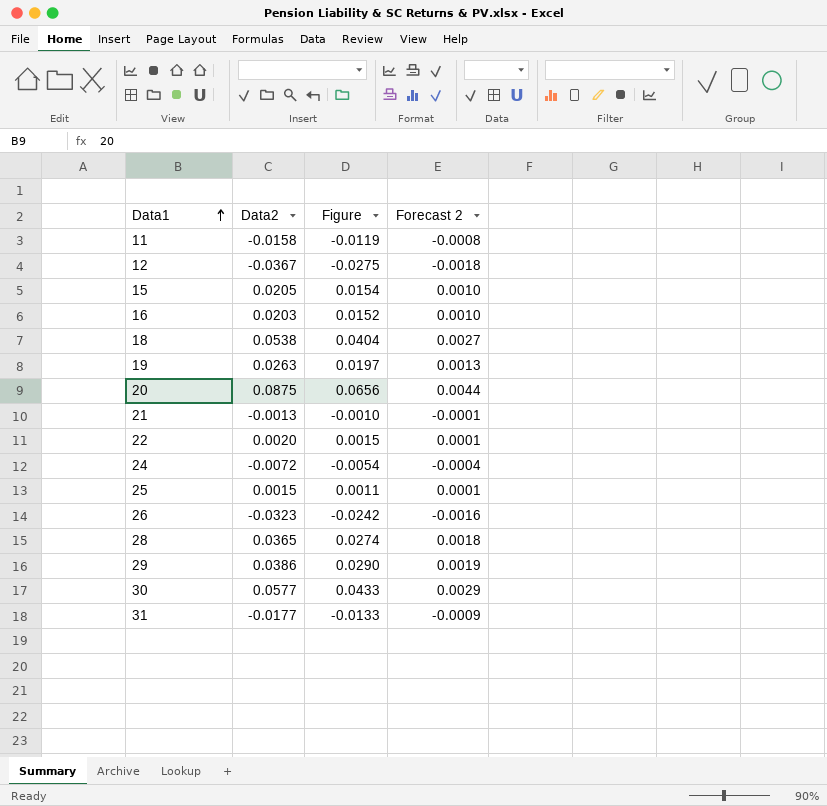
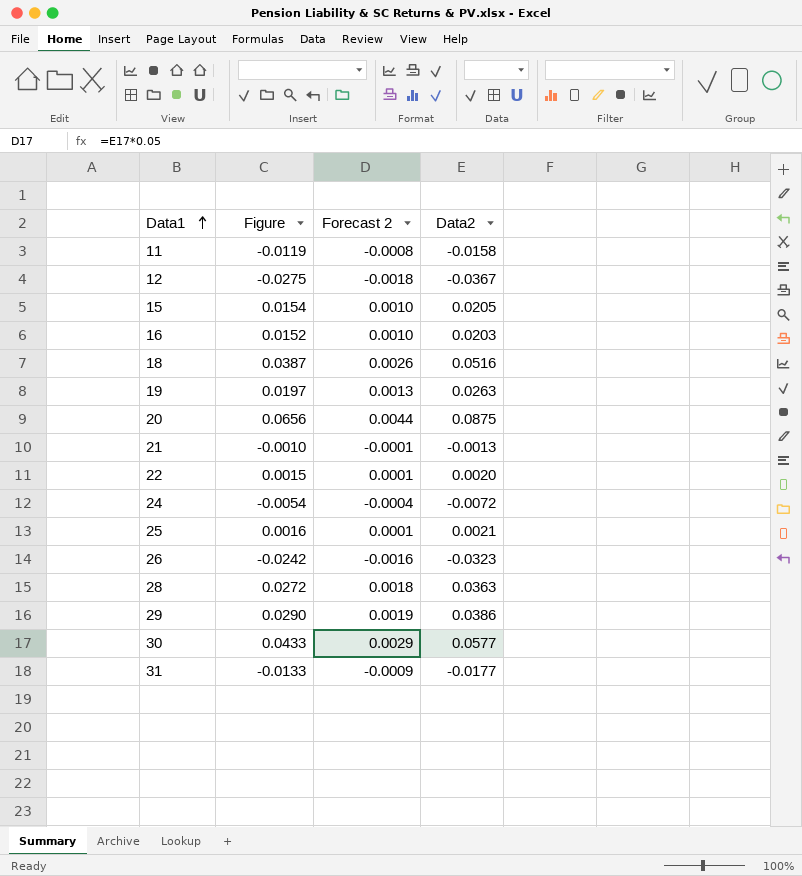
column Data2 | position: 2 -> 4
18 | Figure: 0.0404 -> 0.0387
18 | Forecast 2: 0.0027 -> 0.0026
18 | Data2: 0.0538 -> 0.0516
25 | Figure: 0.0011 -> 0.0016
25 | Data2: 0.0015 -> 0.0021
28 | Figure: 0.0274 -> 0.0272
28 | Data2: 0.0365 -> 0.0363

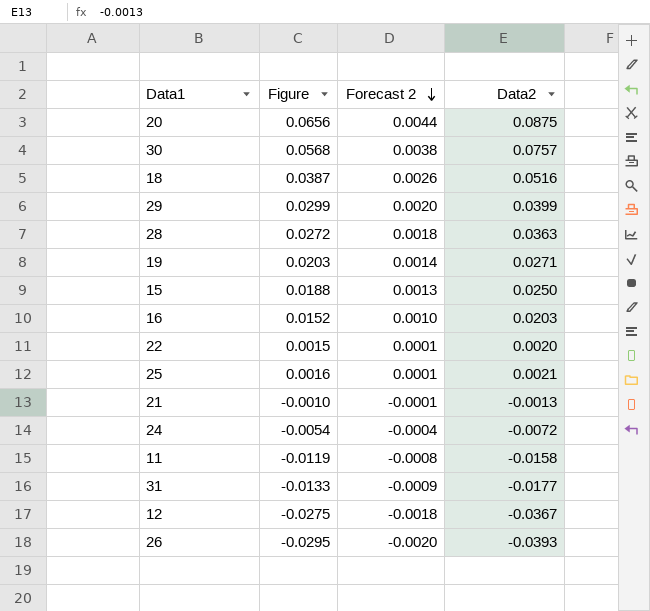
row order: Data1 ascending -> Forecast 2 descending
30 | Figure: 0.0433 -> 0.0568
30 | Forecast 2: 0.0029 -> 0.0038
30 | Data2: 0.0577 -> 0.0757
29 | Figure: 0.0290 -> 0.0299
29 | Forecast 2: 0.0019 -> 0.0020
29 | Data2: 0.0386 -> 0.0399
19 | Figure: 0.0197 -> 0.0203
19 | Forecast 2: 0.0013 -> 0.0014
19 | Data2: 0.0263 -> 0.0271
15 | Figure: 0.0154 -> 0.0188
15 | Forecast 2: 0.0010 -> 0.0013
15 | Data2: 0.0205 -> 0.0250
26 | Figure: -0.0242 -> -0.0295
26 | Forecast 2: -0.0016 -> -0.0020
26 | Data2: -0.0323 -> -0.0393

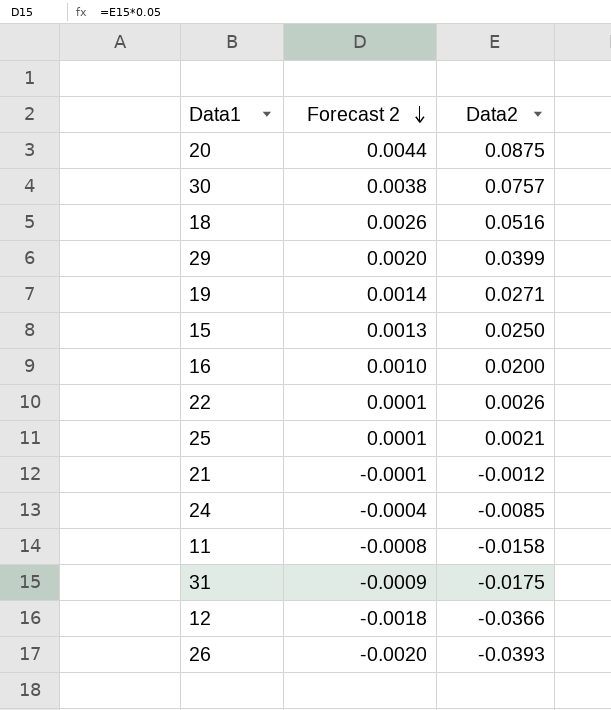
column Figure | formula: [Data2] * 0.75 -> none
row 28: 0.0272 | 0.0018 | 0.0363 -> none
16 | Data2: 0.0203 -> 0.0200
22 | Data2: 0.0020 -> 0.0026
21 | Data2: -0.0013 -> -0.0012
24 | Data2: -0.0072 -> -0.0085
31 | Data2: -0.0177 -> -0.0175
12 | Data2: -0.0367 -> -0.0366

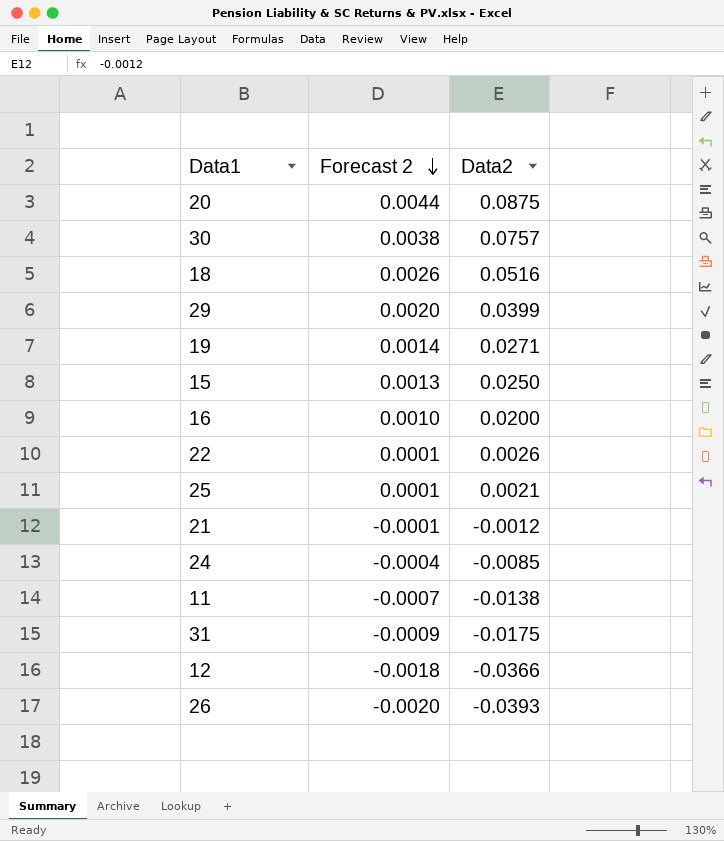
11 | Forecast 2: -0.0008 -> -0.0007
11 | Data2: -0.0158 -> -0.0138

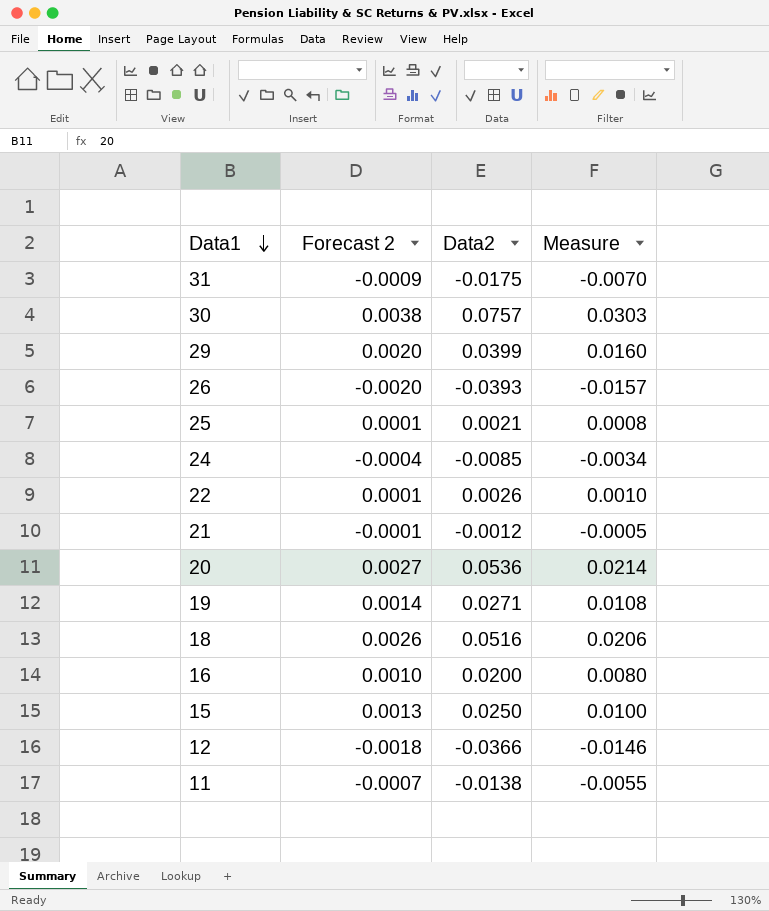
row order: Forecast 2 descending -> Data1 descending
column Measure | formula: none -> [Data2] * 0.4
20 | Forecast 2: 0.0044 -> 0.0027
20 | Data2: 0.0875 -> 0.0536

